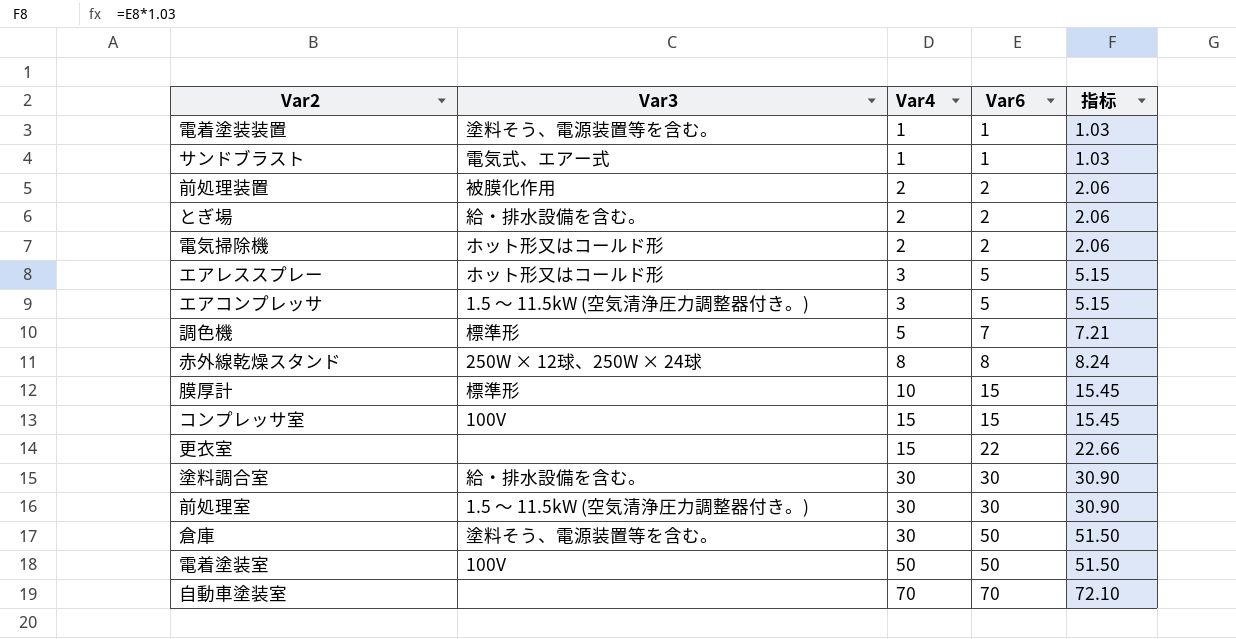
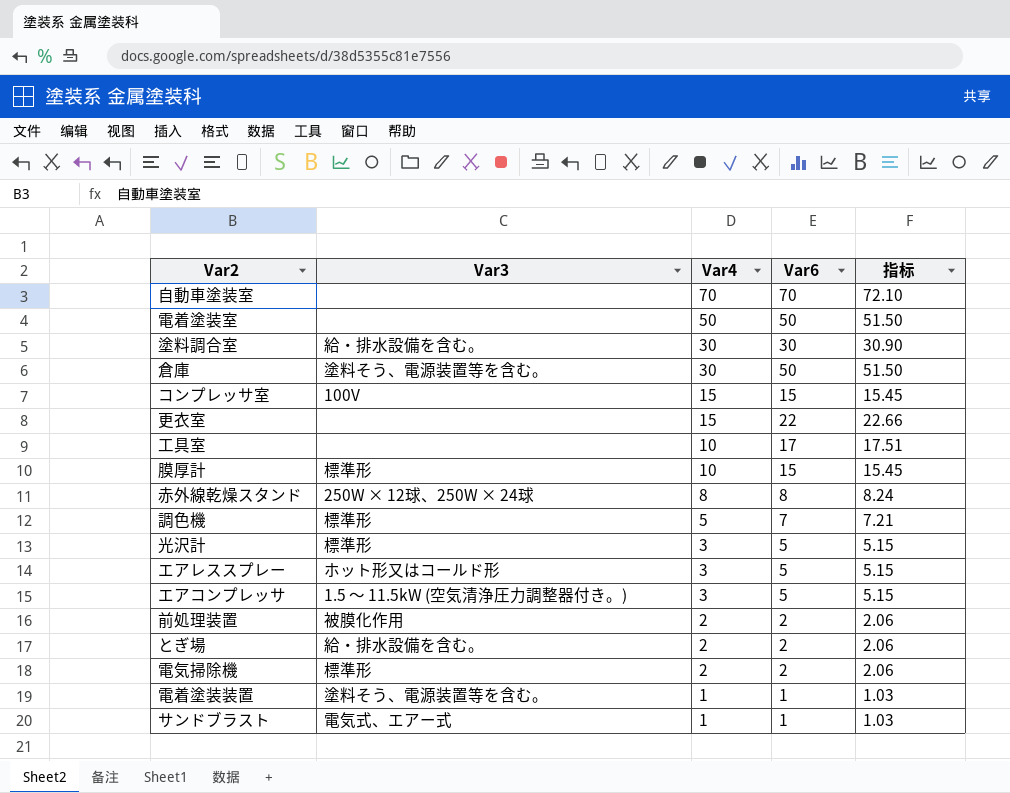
row order: Var4 ascending -> Var4 descending
row 前処理室: 1.5 ～ 11.5kW (空気清浄圧力調整器付き。) | 30 | 30 | 30.90 -> none
電着塗装室 | Var3: 100V -> none
row 工具室: none -> none | 10 | 17 | 17.51
row 光沢計: none -> 標準形 | 3 | 5 | 5.15
電気掃除機 | Var3: ホット形又はコールド形 -> 標準形

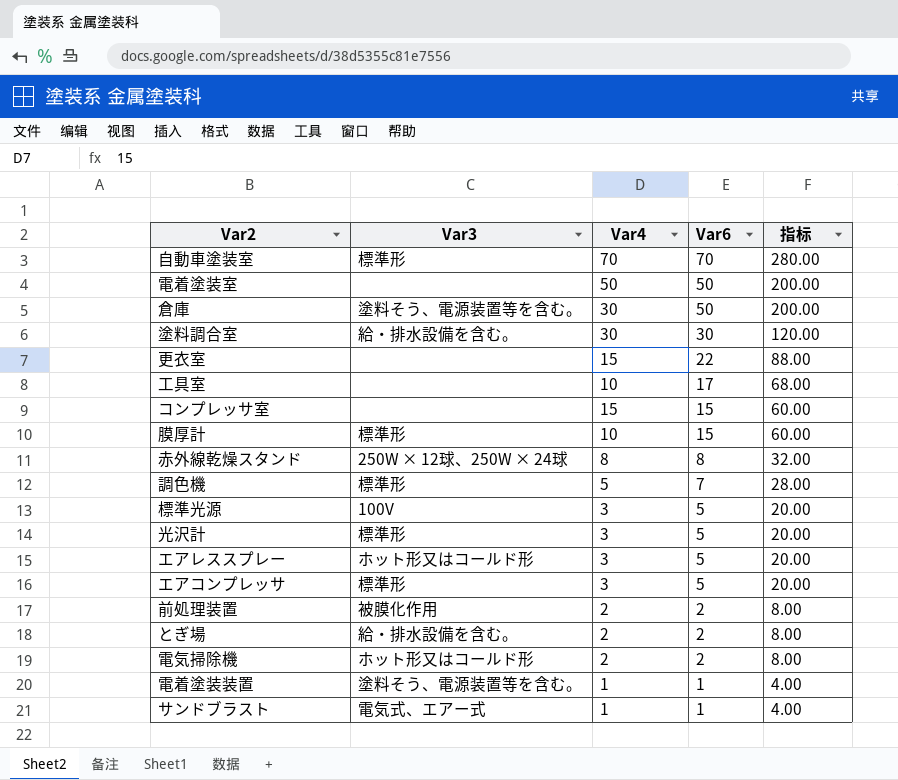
row order: Var4 descending -> Var6 descending
column 指标 | formula: [Var6] * 1.03 -> [Var6] * 4
自動車塗装室 | Var3: none -> 標準形
コンプレッサ室 | Var3: 100V -> none
row 標準光源: none -> 100V | 3 | 5 | 20.00
エアコンプレッサ | Var3: 1.5 ～ 11.5kW (空気清浄圧力調整器付き。) -> 標準形
電気掃除機 | Var3: 標準形 -> ホット形又はコールド形

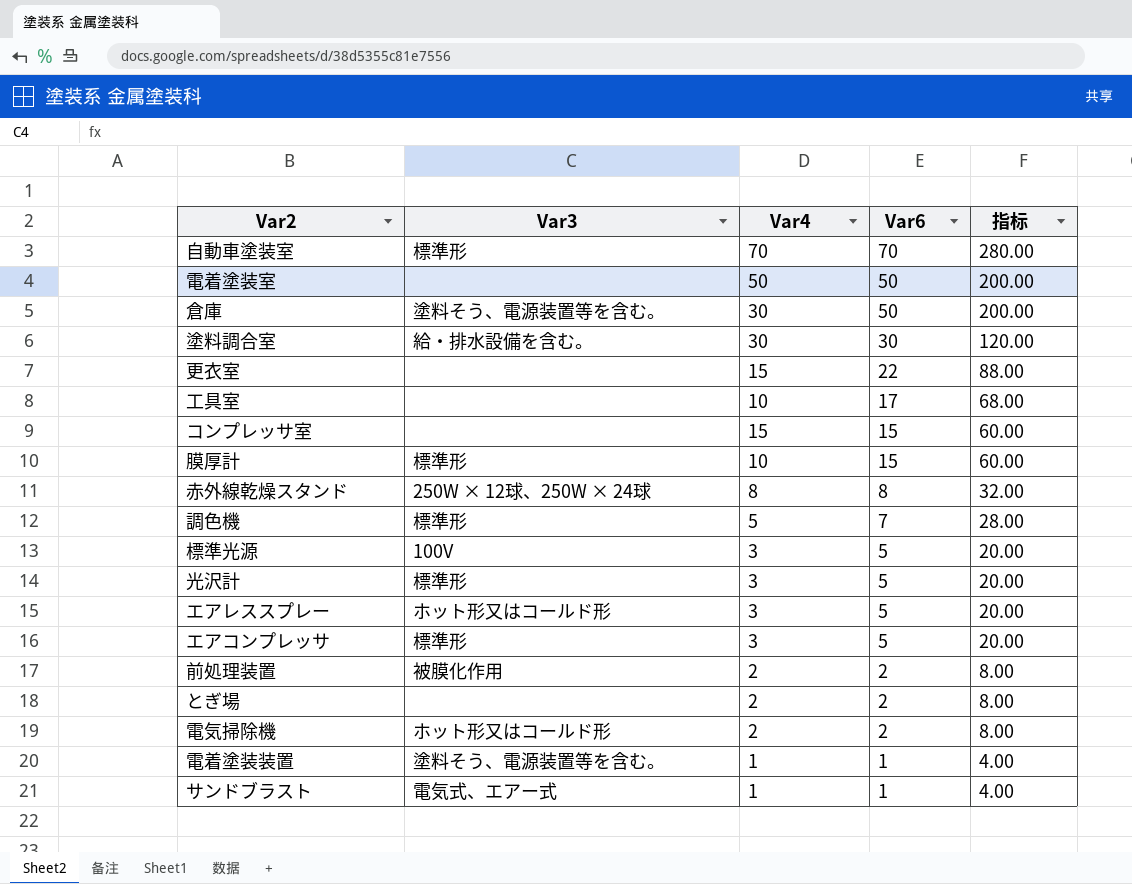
とぎ場 | Var3: 給・排水設備を含む。 -> none

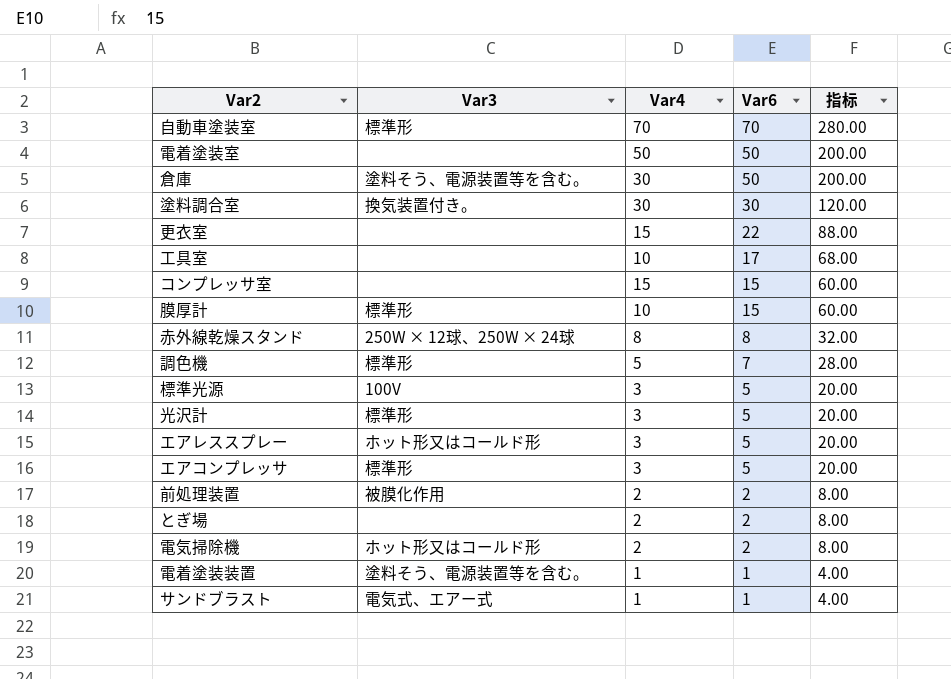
塗料調合室 | Var3: 給・排水設備を含む。 -> 換気装置付き。

